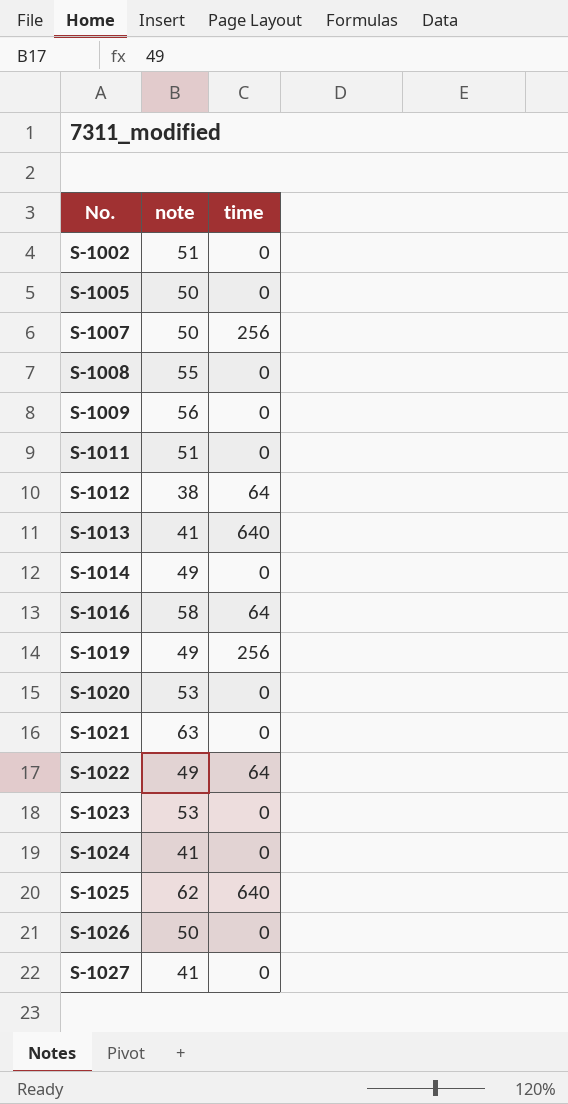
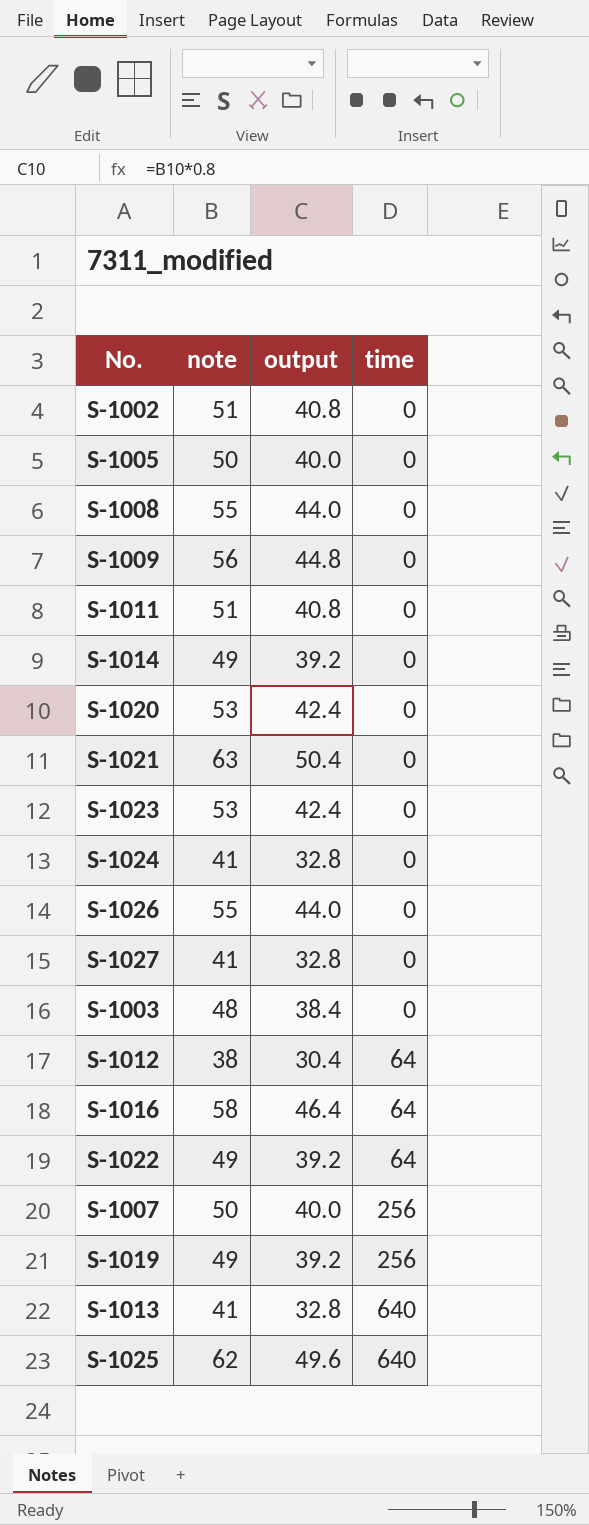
row order: No. ascending -> time ascending
column output | formula: none -> [note] * 0.8
S-1026 | note: 50 -> 55
row S-1003: none -> 48 | 38.4 | 0

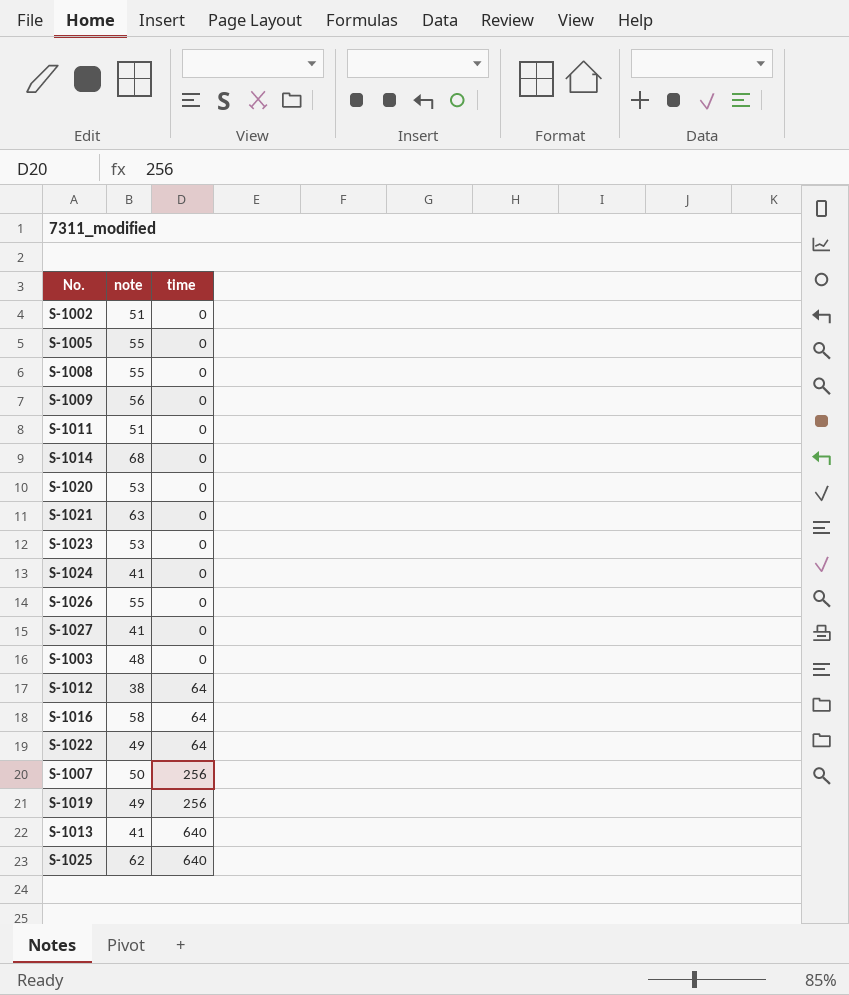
column output | formula: [note] * 0.8 -> none
S-1005 | note: 50 -> 55
S-1014 | note: 49 -> 68

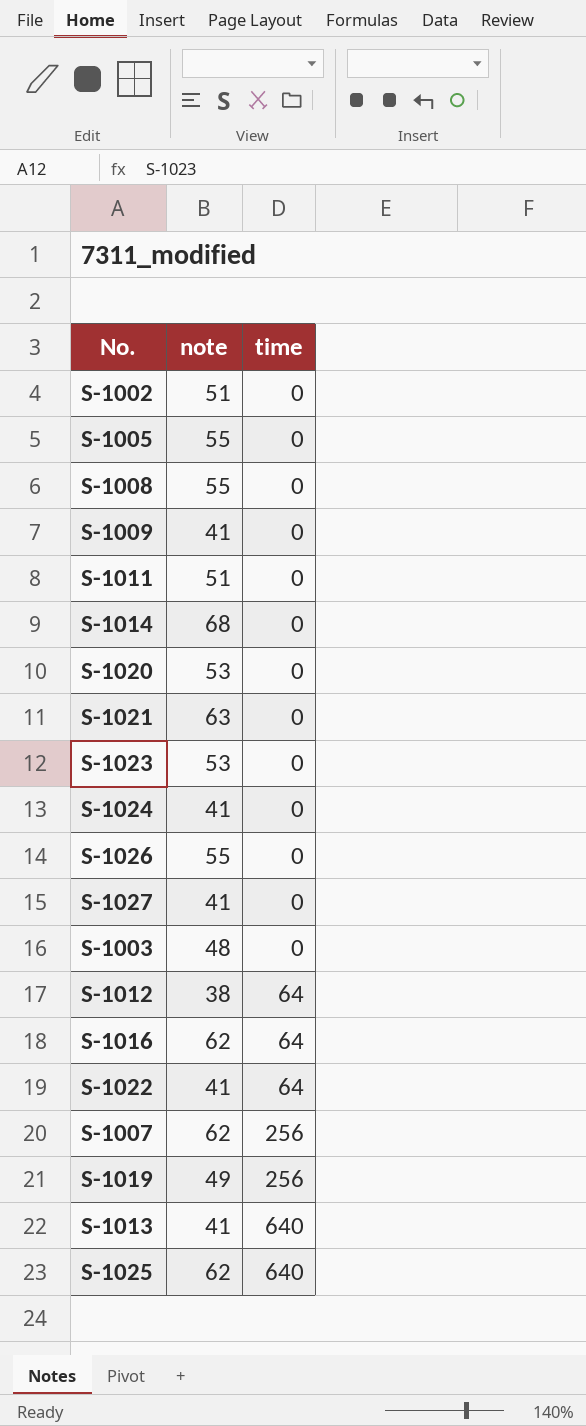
S-1009 | note: 56 -> 41
S-1016 | note: 58 -> 62
S-1022 | note: 49 -> 41
S-1007 | note: 50 -> 62

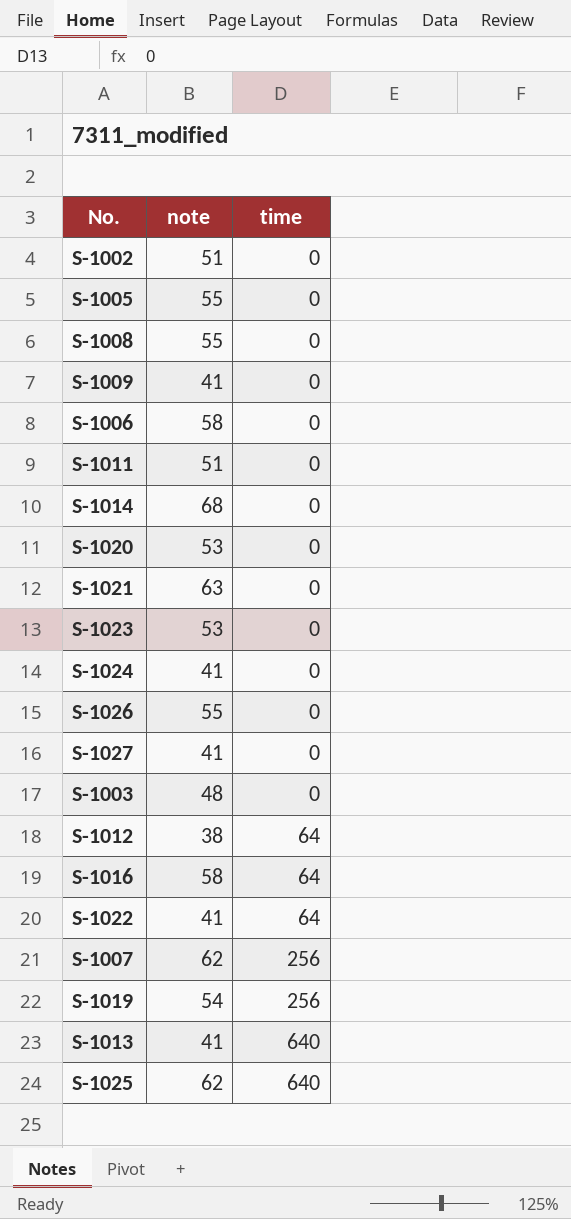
row S-1006: none -> 58 | 0
S-1016 | note: 62 -> 58
S-1019 | note: 49 -> 54

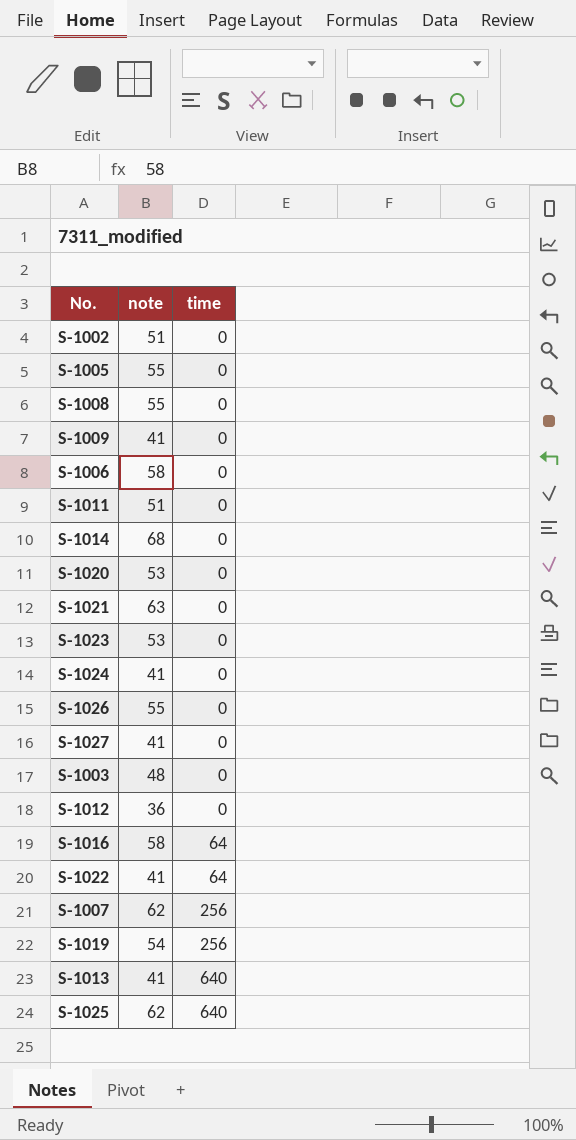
S-1012 | note: 38 -> 36
S-1012 | time: 64 -> 0

